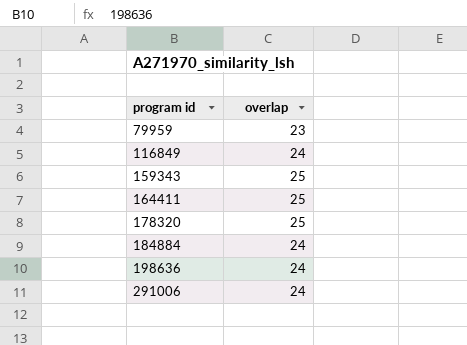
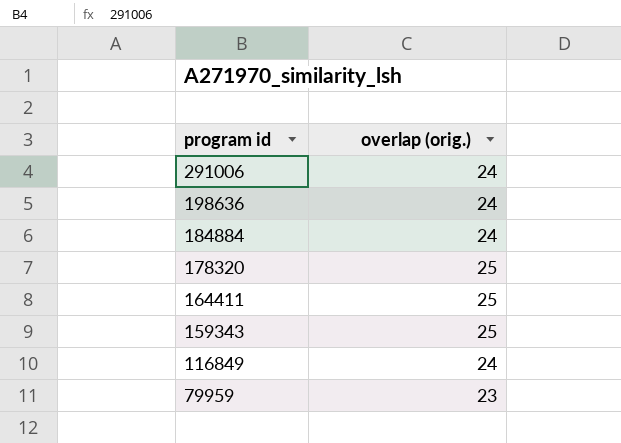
row order: program id ascending -> program id descending
column name: overlap -> overlap (orig.)

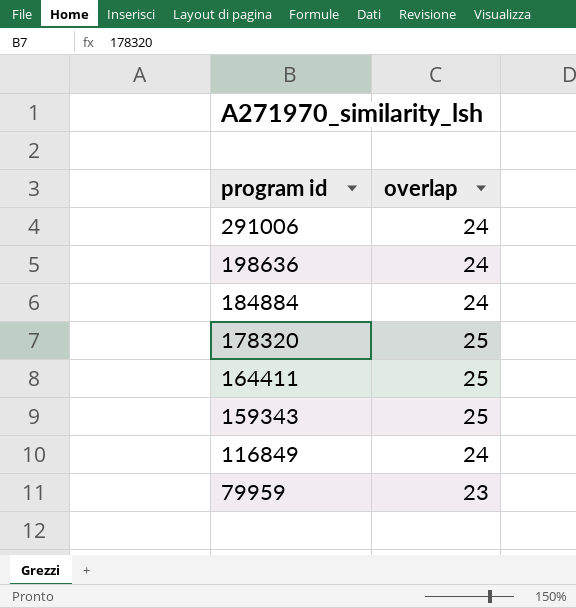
column name: overlap (orig.) -> overlap

